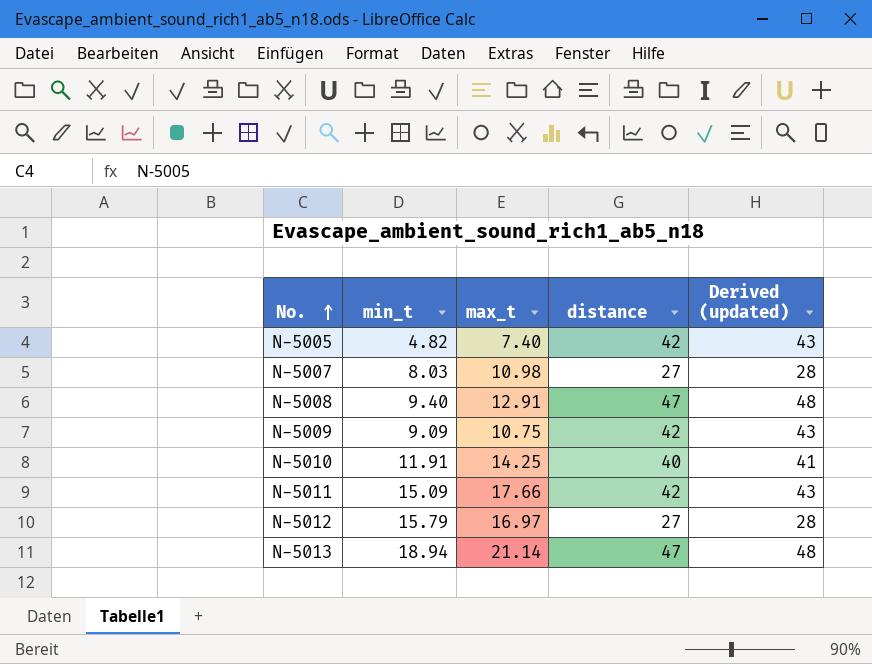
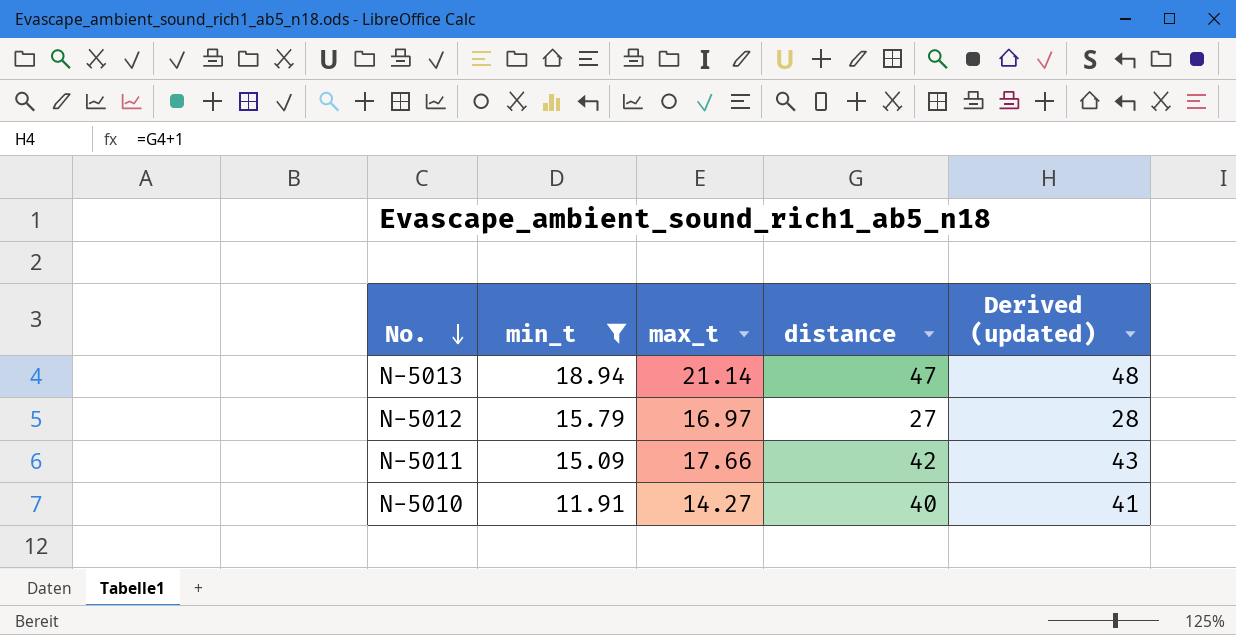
filter: none -> min_t >= 11.91
row order: No. ascending -> No. descending
N-5010 | max_t: 14.25 -> 14.27

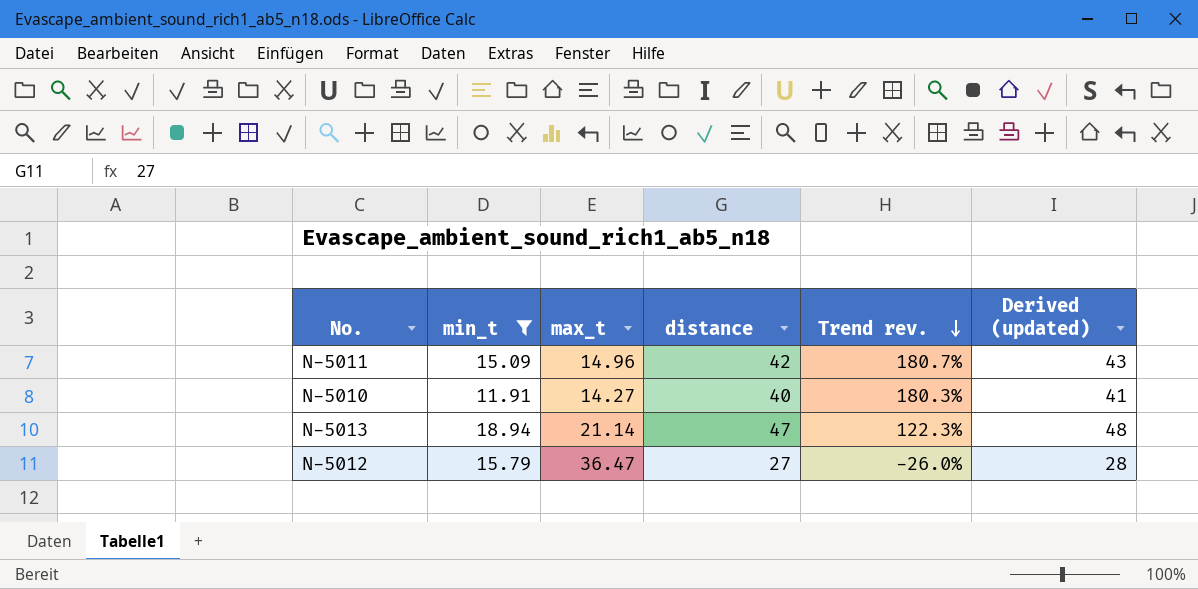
row order: No. descending -> Trend rev. descending
column Trend rev. | formula: none -> ([distance] - [max_t]) / [max_t]
N-5011 | max_t: 17.66 -> 14.96
N-5012 | max_t: 16.97 -> 36.47

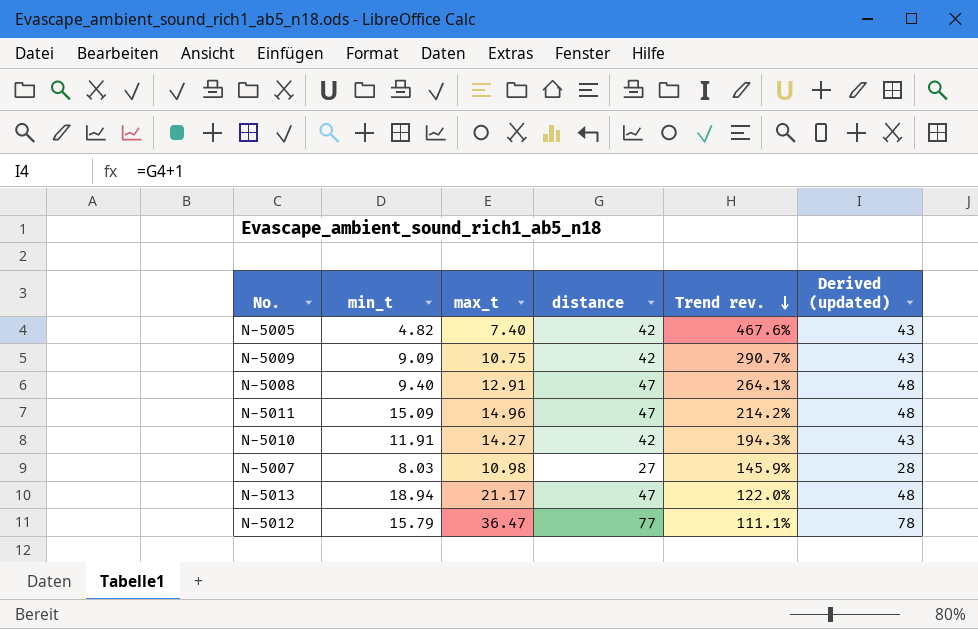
filter: min_t >= 11.91 -> none
N-5011 | distance: 42 -> 47
N-5011 | Trend rev.: 180.7% -> 214.2%
N-5011 | Derived (updated): 43 -> 48
N-5010 | distance: 40 -> 42
N-5010 | Trend rev.: 180.3% -> 194.3%
N-5010 | Derived (updated): 41 -> 43
N-5013 | max_t: 21.14 -> 21.17
N-5013 | Trend rev.: 122.3% -> 122.0%
N-5012 | distance: 27 -> 77
N-5012 | Trend rev.: -26.0% -> 111.1%
N-5012 | Derived (updated): 28 -> 78

